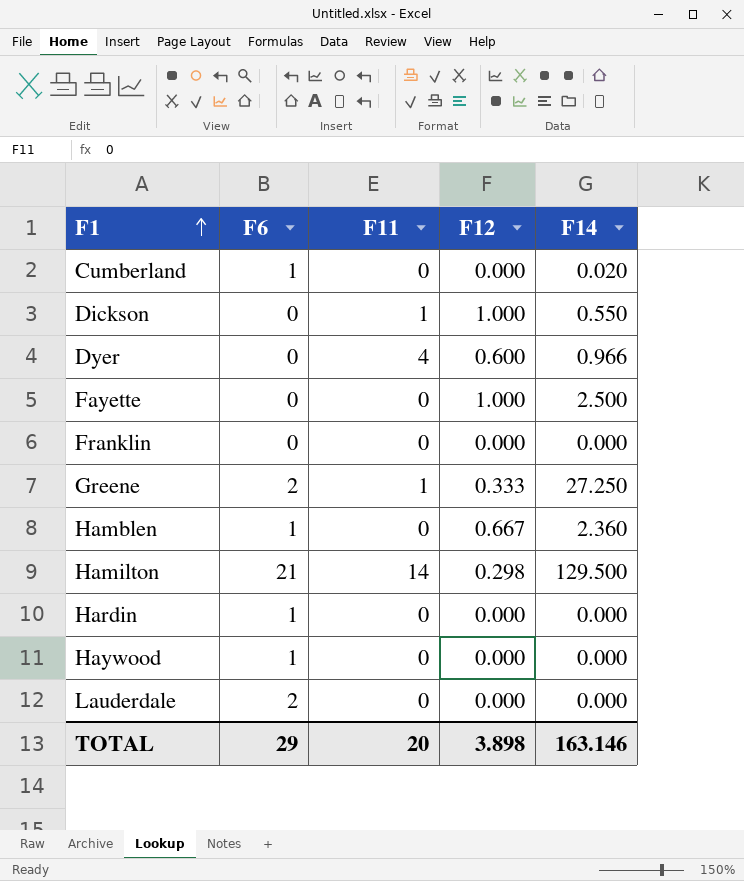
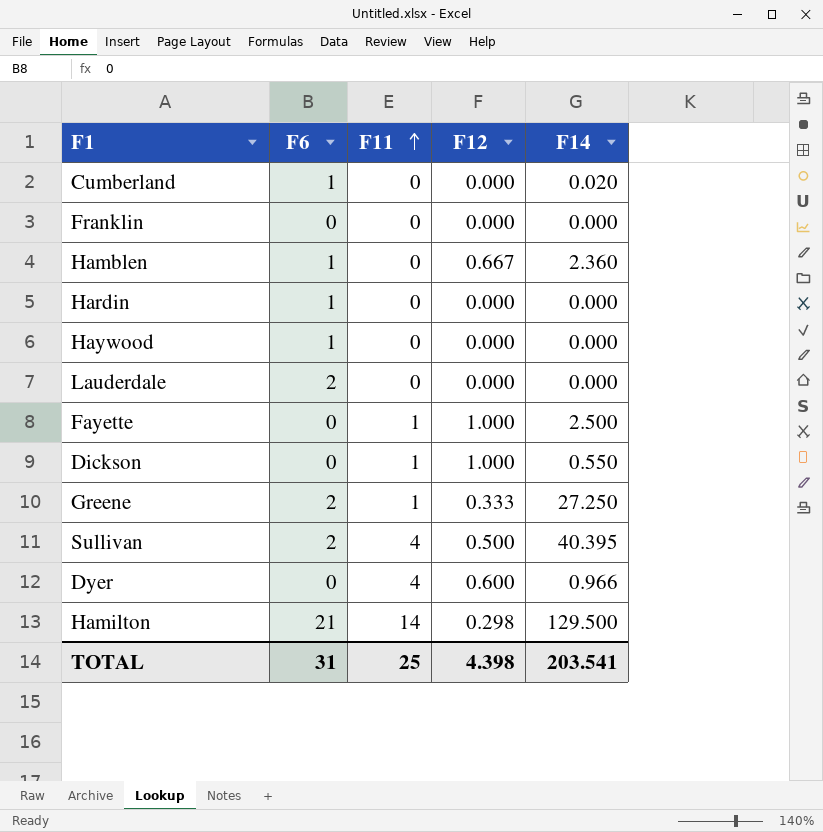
row order: F1 ascending -> F11 ascending
Fayette | F11: 0 -> 1
row Sullivan: none -> 2 | 4 | 0.500 | 40.395
TOTAL | F6: 29 -> 31
TOTAL | F11: 20 -> 25
TOTAL | F12: 3.898 -> 4.398
TOTAL | F14: 163.146 -> 203.541

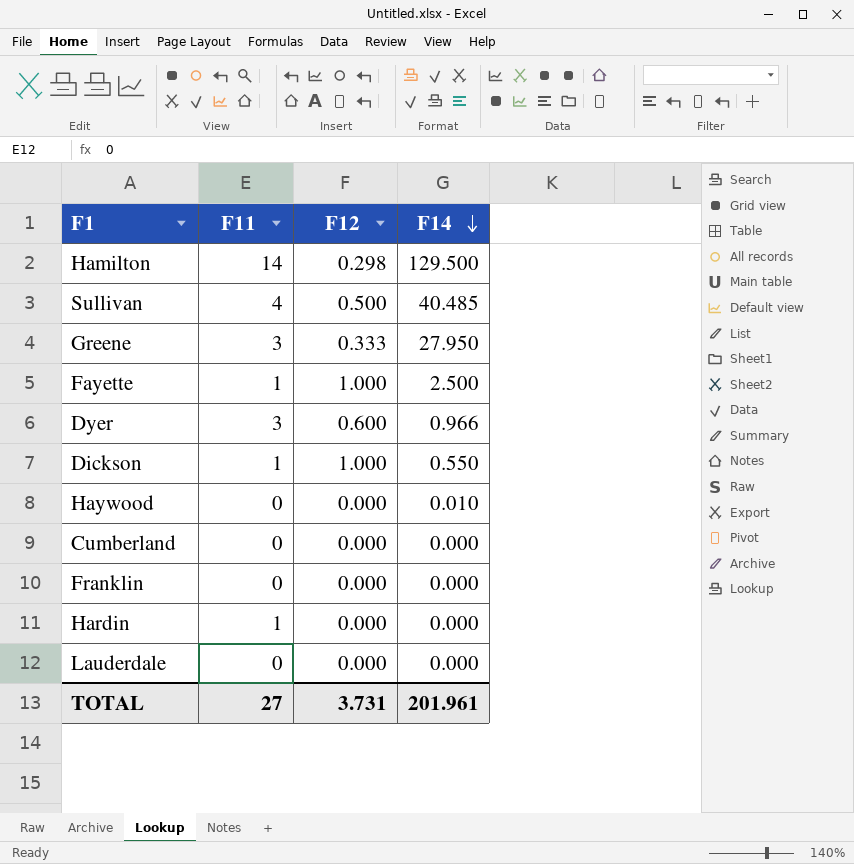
row order: F11 ascending -> F14 descending
column F6 | position: 2 -> none
row Hamblen: 1 | 0 | 0.667 | 2.360 -> none
Sullivan | F14: 40.395 -> 40.485
Greene | F11: 1 -> 3
Greene | F14: 27.250 -> 27.950
Dyer | F11: 4 -> 3
Haywood | F14: 0.000 -> 0.010
Cumberland | F14: 0.020 -> 0.000
Hardin | F11: 0 -> 1
TOTAL | F11: 25 -> 27
TOTAL | F12: 4.398 -> 3.731
TOTAL | F14: 203.541 -> 201.961

